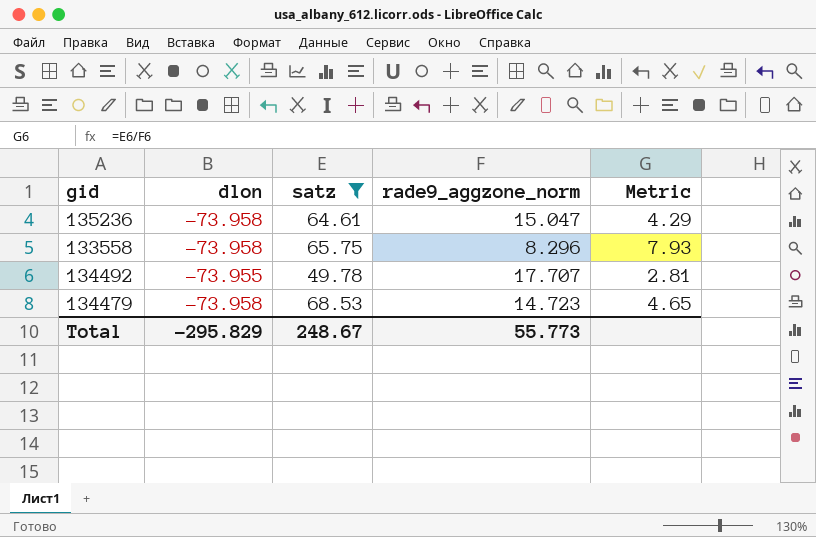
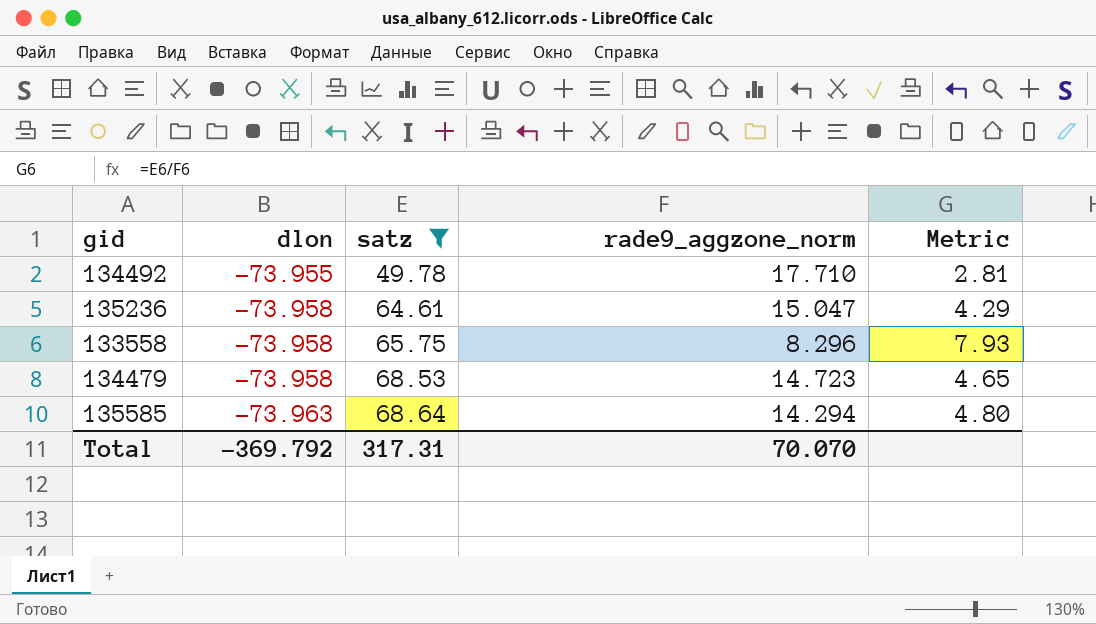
row order: none -> dlon descending
134492 | rade9_aggzone_norm: 17.707 -> 17.710
row 135585: none -> -73.963 | 68.64 | 14.294 | 4.80
Total | dlon: -295.829 -> -369.792
Total | satz: 248.67 -> 317.31
Total | rade9_aggzone_norm: 55.773 -> 70.070

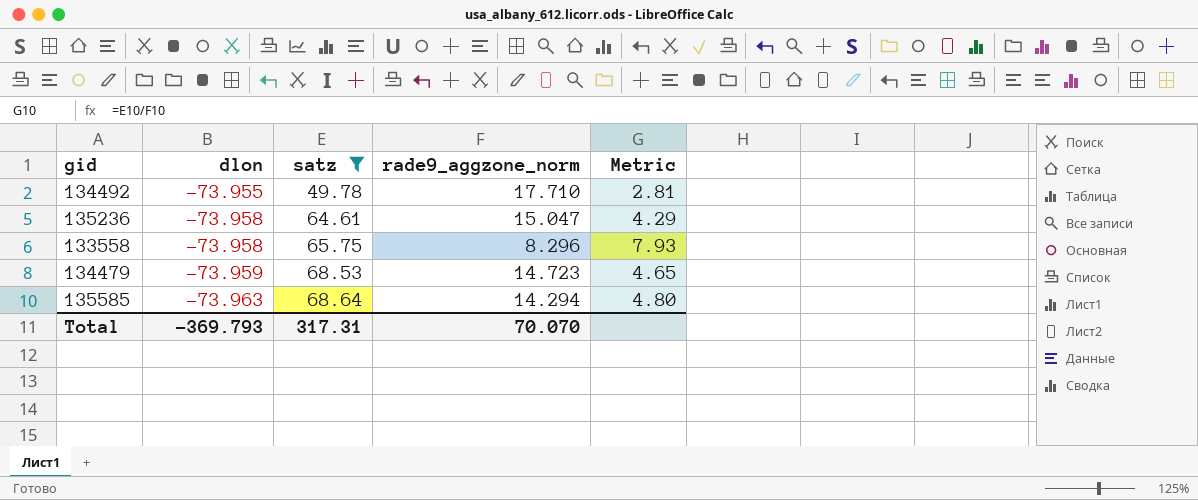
134479 | dlon: -73.958 -> -73.959
Total | dlon: -369.792 -> -369.793

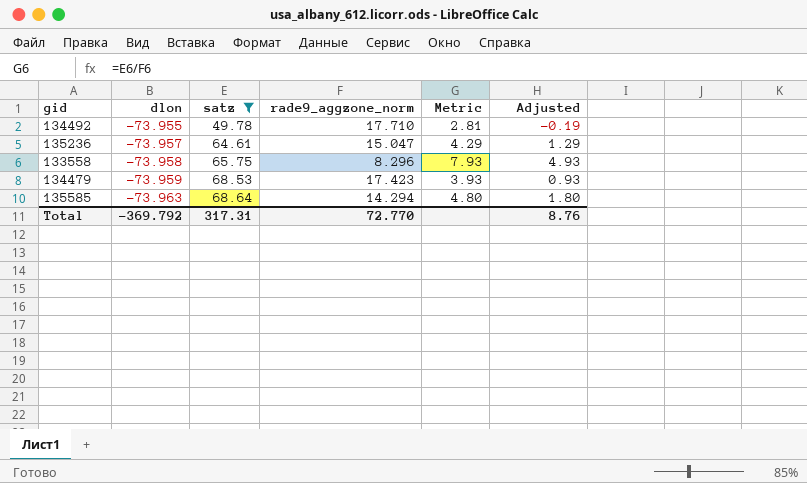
column Adjusted | formula: none -> [Metric] - 3
135236 | dlon: -73.958 -> -73.957
134479 | rade9_aggzone_norm: 14.723 -> 17.423
134479 | Metric: 4.65 -> 3.93
Total | dlon: -369.793 -> -369.792
Total | rade9_aggzone_norm: 70.070 -> 72.770

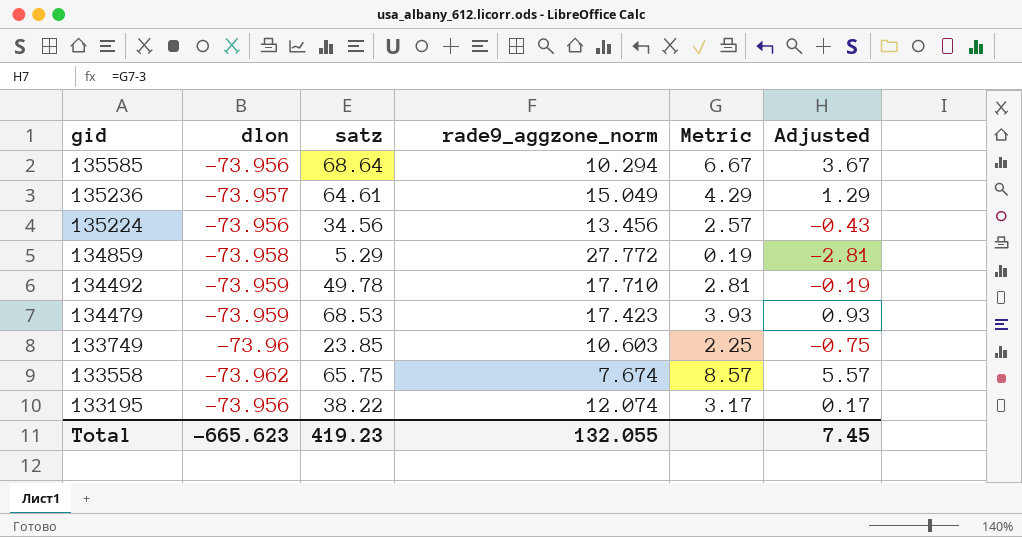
filter: satz >= 49.78 -> none
row order: dlon descending -> gid descending
135585 | dlon: -73.963 -> -73.956
135585 | rade9_aggzone_norm: 14.294 -> 10.294
135585 | Metric: 4.80 -> 6.67
135585 | Adjusted: 1.80 -> 3.67
135236 | rade9_aggzone_norm: 15.047 -> 15.049
134492 | dlon: -73.955 -> -73.959
133558 | dlon: -73.958 -> -73.962
133558 | rade9_aggzone_norm: 8.296 -> 7.674
133558 | Metric: 7.93 -> 8.57
133558 | Adjusted: 4.93 -> 5.57
Total | dlon: -369.792 -> -665.623
Total | satz: 317.31 -> 419.23
Total | rade9_aggzone_norm: 72.770 -> 132.055
Total | Adjusted: 8.76 -> 7.45

